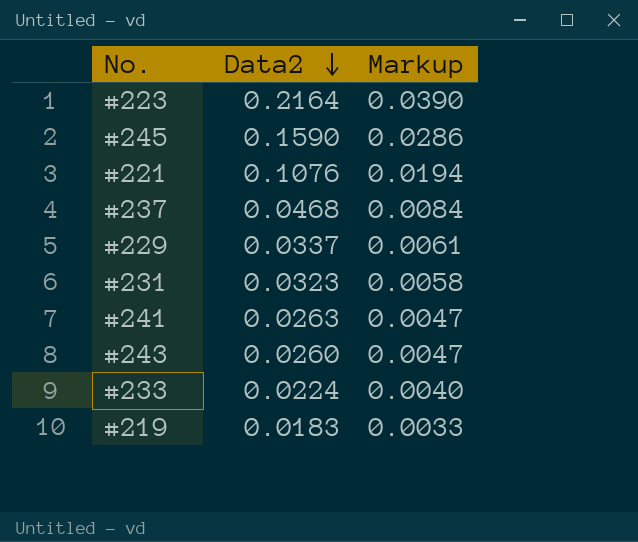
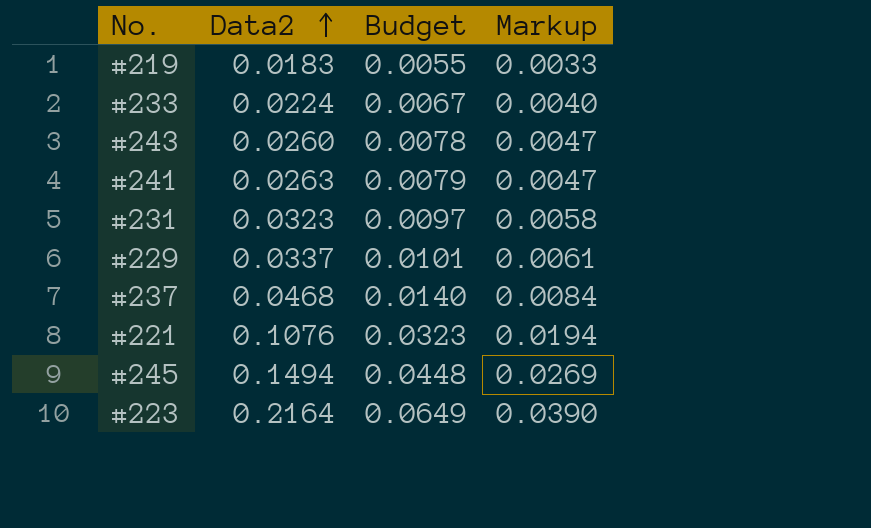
row order: Data2 descending -> Data2 ascending
column Budget | formula: none -> [Data2] * 0.3
#245 | Data2: 0.1590 -> 0.1494
#245 | Markup: 0.0286 -> 0.0269

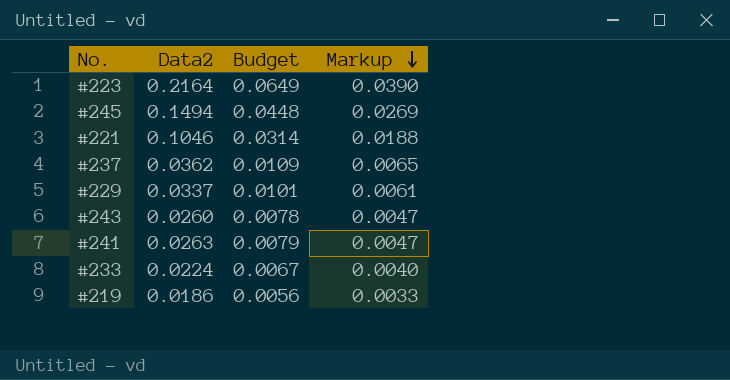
row order: Data2 ascending -> Markup descending
row #231: 0.0323 | 0.0097 | 0.0058 -> none
#221 | Data2: 0.1076 -> 0.1046
#221 | Budget: 0.0323 -> 0.0314
#221 | Markup: 0.0194 -> 0.0188
#237 | Data2: 0.0468 -> 0.0362
#237 | Budget: 0.0140 -> 0.0109
#237 | Markup: 0.0084 -> 0.0065
#219 | Data2: 0.0183 -> 0.0186
#219 | Budget: 0.0055 -> 0.0056

